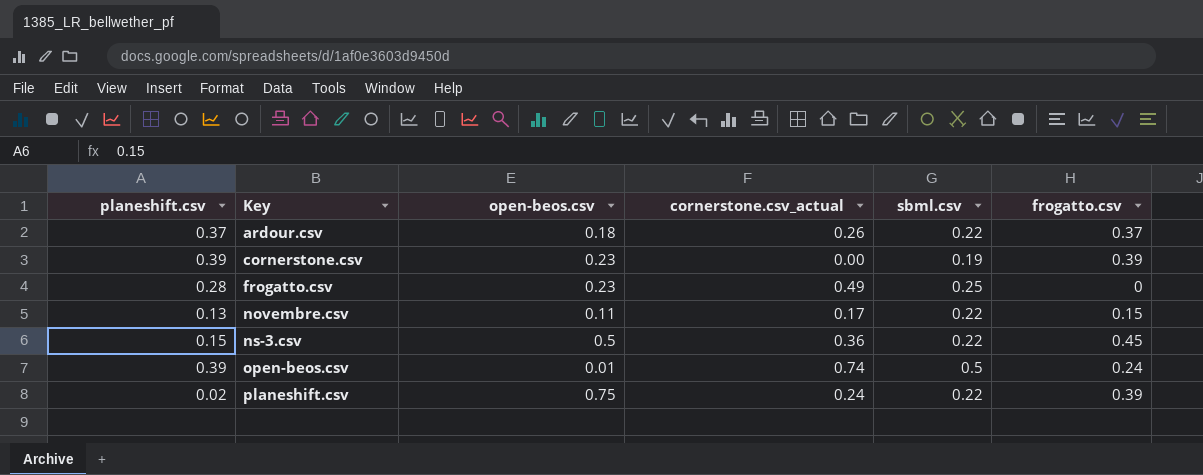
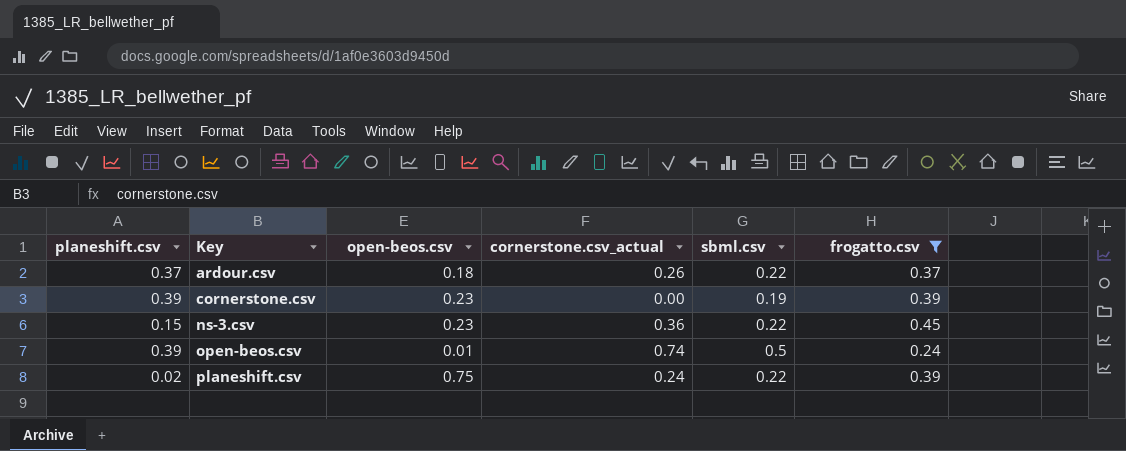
filter: none -> frogatto.csv >= 0.24
ns-3.csv | open-beos.csv: 0.5 -> 0.23

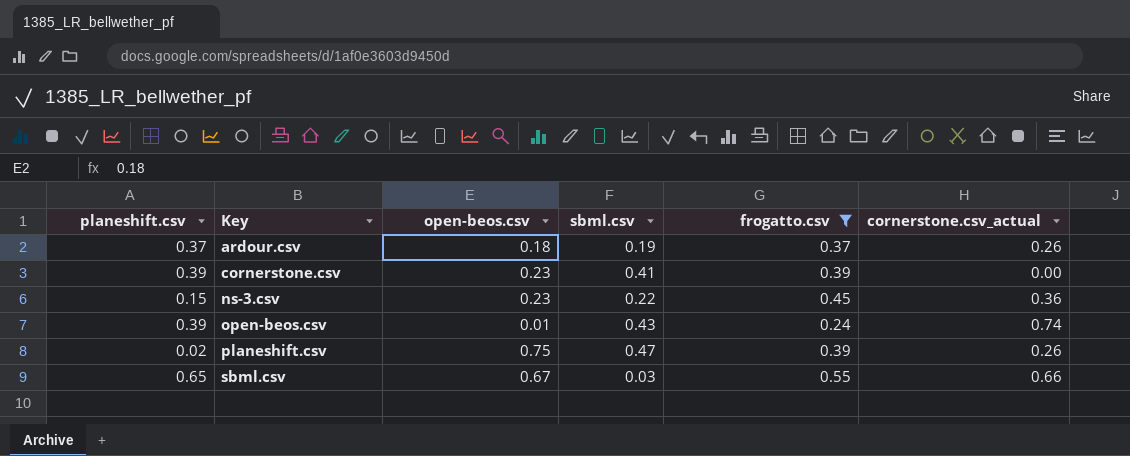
column cornerstone.csv_actual | position: 4 -> 6
ardour.csv | sbml.csv: 0.22 -> 0.19
cornerstone.csv | sbml.csv: 0.19 -> 0.41
open-beos.csv | sbml.csv: 0.5 -> 0.43
planeshift.csv | sbml.csv: 0.22 -> 0.47
planeshift.csv | cornerstone.csv_actual: 0.24 -> 0.26
row sbml.csv: none -> 0.65 | 0.67 | 0.03 | 0.55 | 0.66

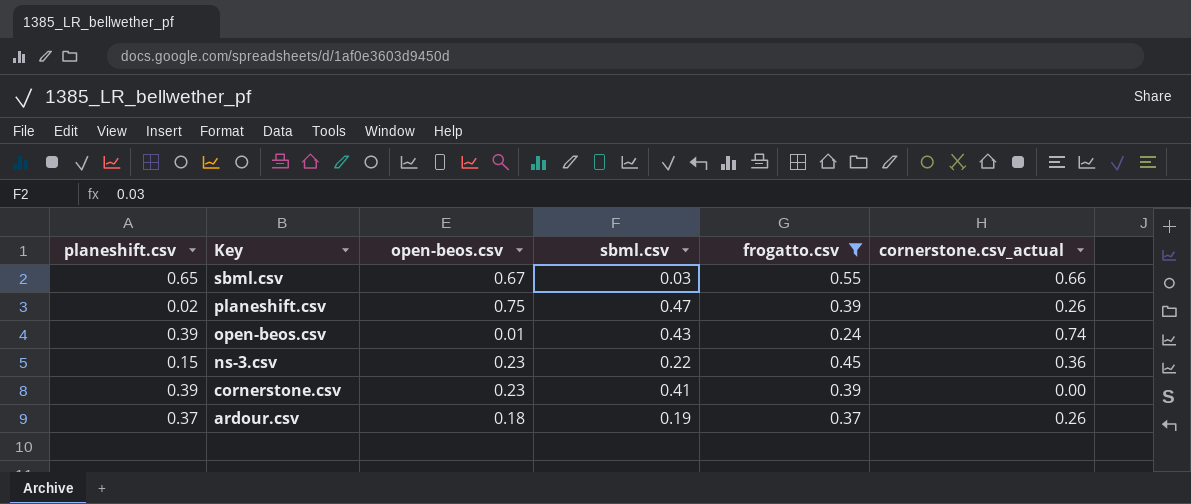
row order: Key ascending -> Key descending

